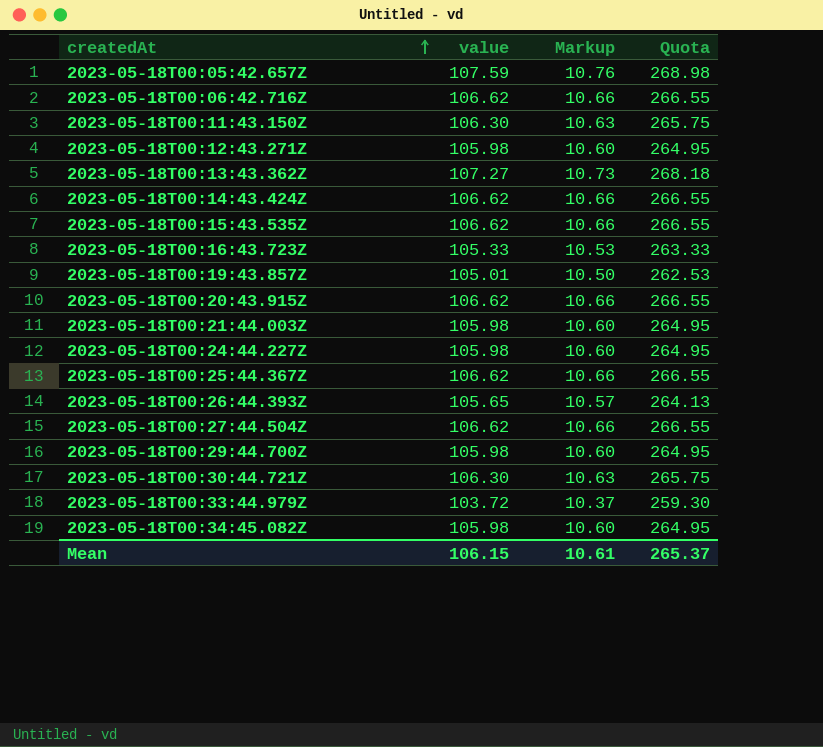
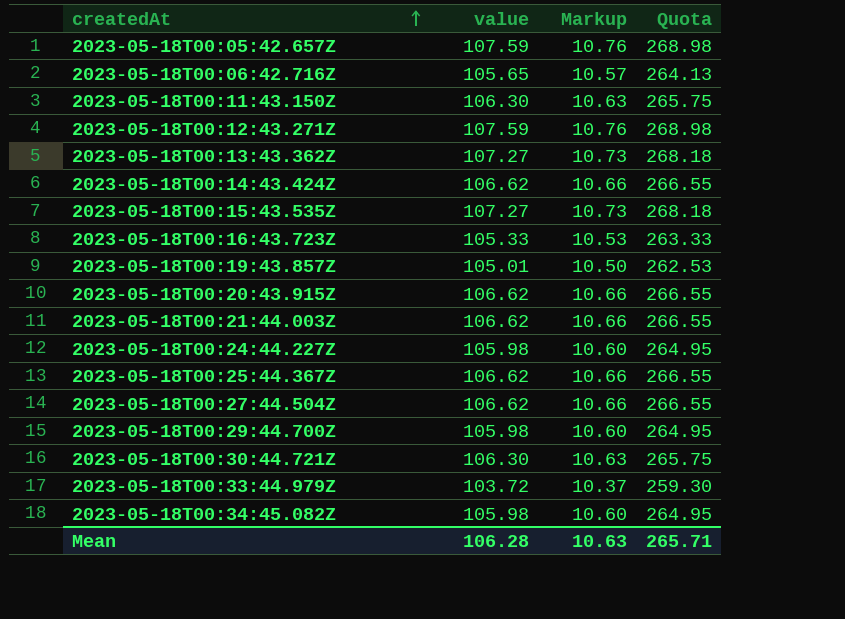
row 2023-05-18T00:26:44.393Z: 105.65 | 10.57 | 264.13 -> none
2023-05-18T00:06:42.716Z | value: 106.62 -> 105.65
2023-05-18T00:06:42.716Z | Markup: 10.66 -> 10.57
2023-05-18T00:06:42.716Z | Quota: 266.55 -> 264.13
2023-05-18T00:12:43.271Z | value: 105.98 -> 107.59
2023-05-18T00:12:43.271Z | Markup: 10.60 -> 10.76
2023-05-18T00:12:43.271Z | Quota: 264.95 -> 268.98
2023-05-18T00:15:43.535Z | value: 106.62 -> 107.27
2023-05-18T00:15:43.535Z | Markup: 10.66 -> 10.73
2023-05-18T00:15:43.535Z | Quota: 266.55 -> 268.18
2023-05-18T00:21:44.003Z | value: 105.98 -> 106.62
2023-05-18T00:21:44.003Z | Markup: 10.60 -> 10.66
2023-05-18T00:21:44.003Z | Quota: 264.95 -> 266.55
Mean | value: 106.15 -> 106.28
Mean | Markup: 10.61 -> 10.63
Mean | Quota: 265.37 -> 265.71

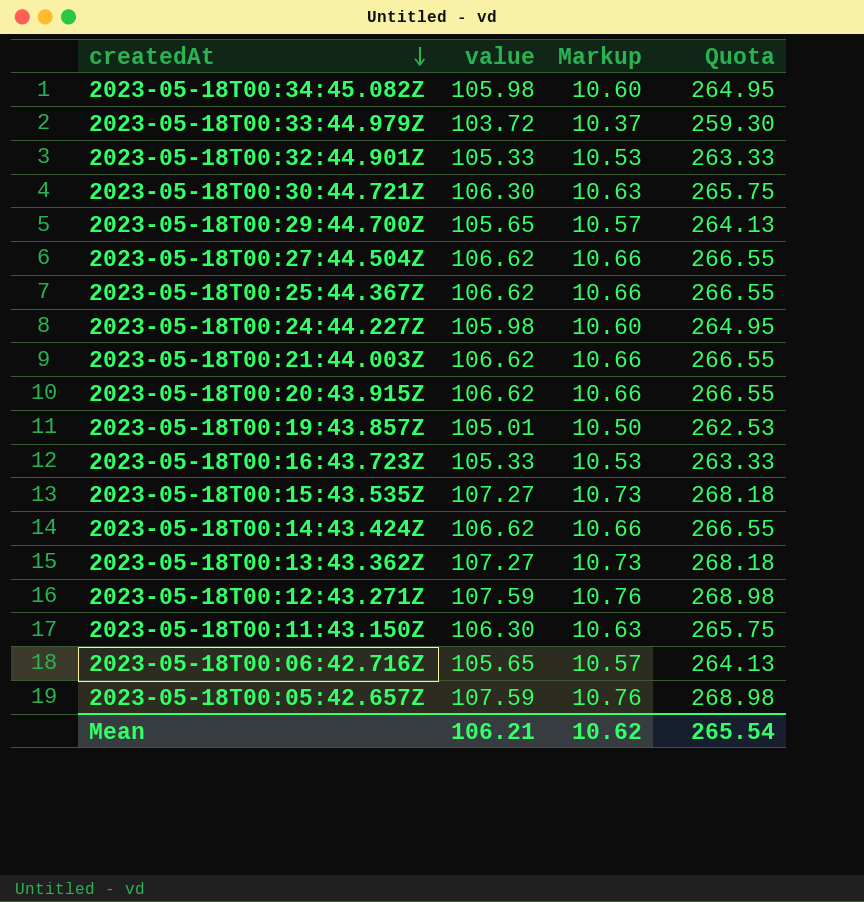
row order: createdAt ascending -> createdAt descending
row 2023-05-18T00:32:44.901Z: none -> 105.33 | 10.53 | 263.33
2023-05-18T00:29:44.700Z | value: 105.98 -> 105.65
2023-05-18T00:29:44.700Z | Markup: 10.60 -> 10.57
2023-05-18T00:29:44.700Z | Quota: 264.95 -> 264.13
Mean | value: 106.28 -> 106.21
Mean | Markup: 10.63 -> 10.62
Mean | Quota: 265.71 -> 265.54

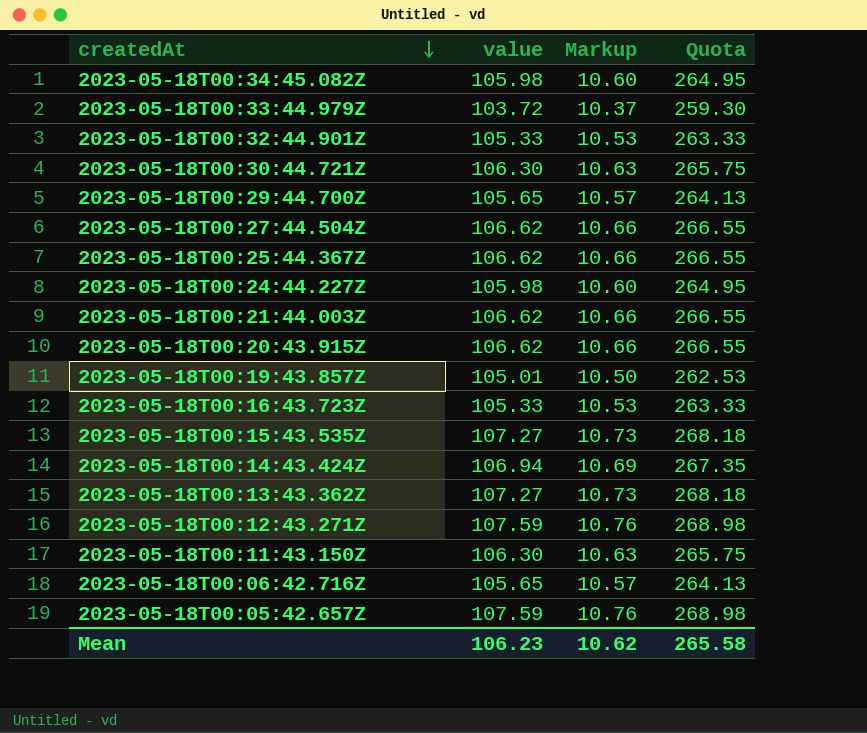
2023-05-18T00:14:43.424Z | value: 106.62 -> 106.94
2023-05-18T00:14:43.424Z | Markup: 10.66 -> 10.69
2023-05-18T00:14:43.424Z | Quota: 266.55 -> 267.35
Mean | value: 106.21 -> 106.23
Mean | Quota: 265.54 -> 265.58

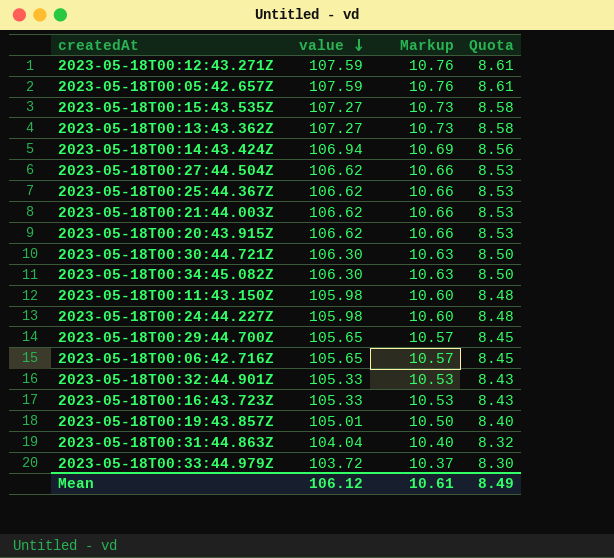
row order: createdAt descending -> value descending
column Quota | formula: [value] * 2.5 -> [value] * 0.08
2023-05-18T00:34:45.082Z | value: 105.98 -> 106.30
2023-05-18T00:34:45.082Z | Markup: 10.60 -> 10.63
2023-05-18T00:11:43.150Z | value: 106.30 -> 105.98
2023-05-18T00:11:43.150Z | Markup: 10.63 -> 10.60
row 2023-05-18T00:31:44.863Z: none -> 104.04 | 10.40 | 8.32
Mean | value: 106.23 -> 106.12
Mean | Markup: 10.62 -> 10.61
Mean | Quota: 265.58 -> 8.49

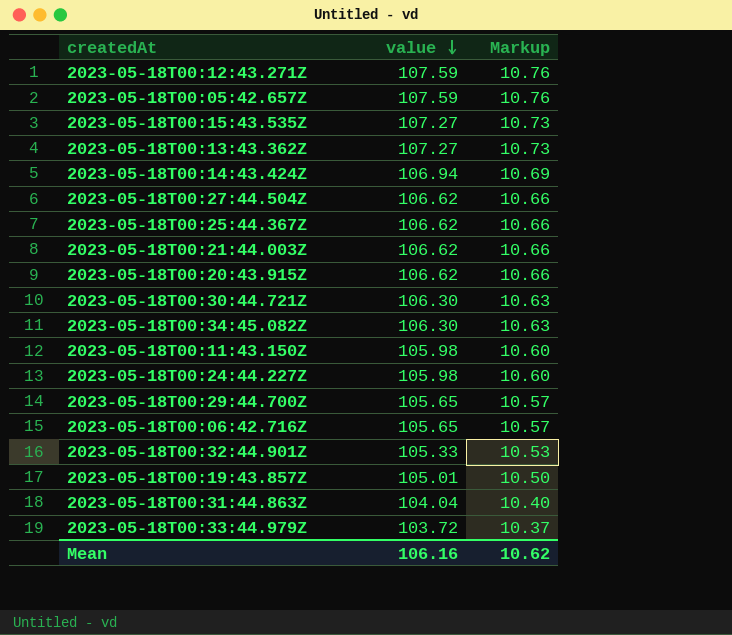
column Quota | formula: [value] * 0.08 -> none
row 2023-05-18T00:16:43.723Z: 105.33 | 10.53 | 8.43 -> none
Mean | value: 106.12 -> 106.16
Mean | Markup: 10.61 -> 10.62

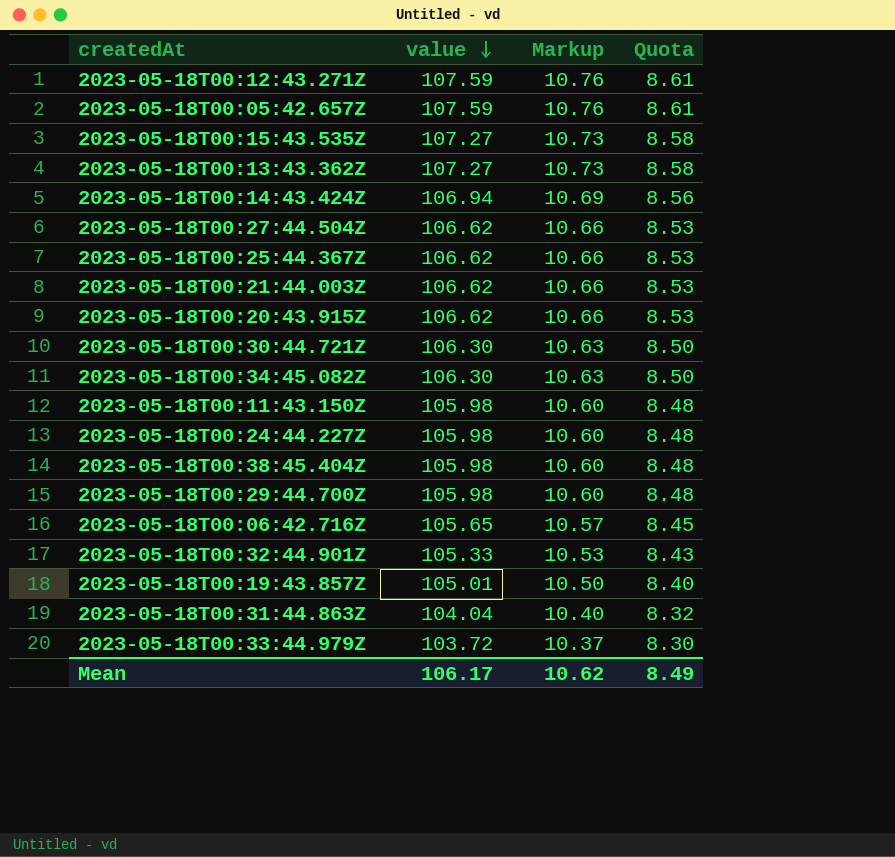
column Quota | formula: none -> [value] * 0.08
row 2023-05-18T00:38:45.404Z: none -> 105.98 | 10.60 | 8.48
2023-05-18T00:29:44.700Z | value: 105.65 -> 105.98
2023-05-18T00:29:44.700Z | Markup: 10.57 -> 10.60
Mean | value: 106.16 -> 106.17

